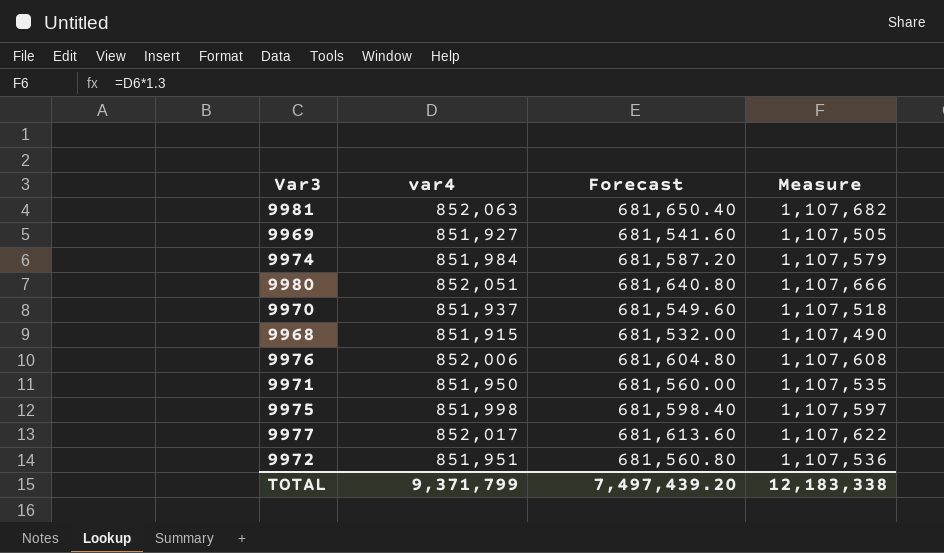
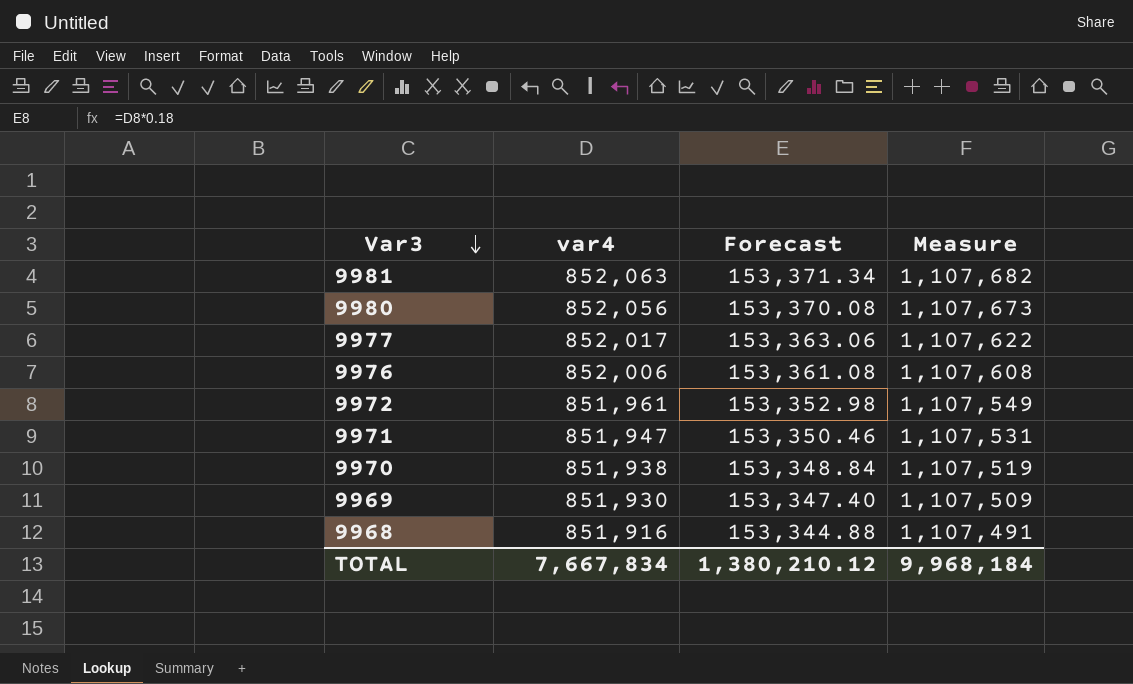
row order: none -> Var3 descending
column Forecast | formula: [var4] * 0.8 -> [var4] * 0.18
row 9974: 851,984 | 681,587.20 | 1,107,579 -> none
row 9975: 851,998 | 681,598.40 | 1,107,597 -> none
9980 | var4: 852,051 -> 852,056
9980 | Measure: 1,107,666 -> 1,107,673
9972 | var4: 851,951 -> 851,961
9972 | Measure: 1,107,536 -> 1,107,549
9971 | var4: 851,950 -> 851,947
9971 | Measure: 1,107,535 -> 1,107,531
9970 | var4: 851,937 -> 851,938
9970 | Measure: 1,107,518 -> 1,107,519
9969 | var4: 851,927 -> 851,930
9969 | Measure: 1,107,505 -> 1,107,509
9968 | var4: 851,915 -> 851,916
9968 | Measure: 1,107,490 -> 1,107,491
TOTAL | var4: 9,371,799 -> 7,667,834
TOTAL | Forecast: 7,497,439.20 -> 1,380,210.12
TOTAL | Measure: 12,183,338 -> 9,968,184

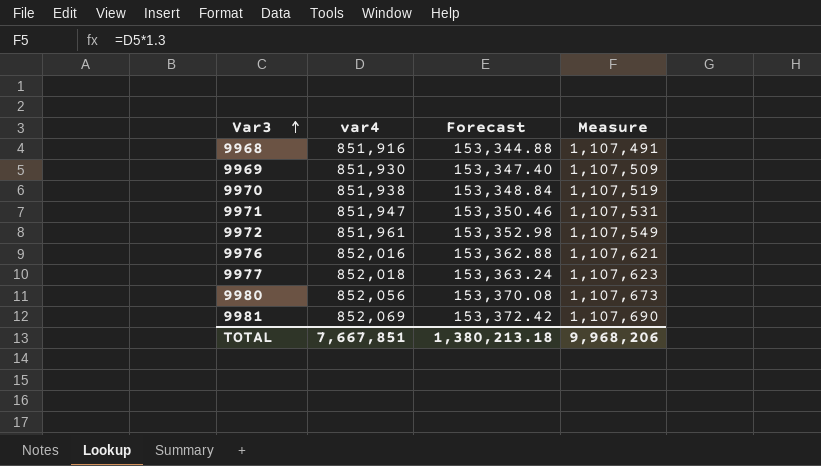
row order: Var3 descending -> Var3 ascending
9976 | var4: 852,006 -> 852,016
9976 | Forecast: 153,361.08 -> 153,362.88
9976 | Measure: 1,107,608 -> 1,107,621
9977 | var4: 852,017 -> 852,018
9977 | Forecast: 153,363.06 -> 153,363.24
9977 | Measure: 1,107,622 -> 1,107,623
9981 | var4: 852,063 -> 852,069
9981 | Forecast: 153,371.34 -> 153,372.42
9981 | Measure: 1,107,682 -> 1,107,690
TOTAL | var4: 7,667,834 -> 7,667,851
TOTAL | Forecast: 1,380,210.12 -> 1,380,213.18
TOTAL | Measure: 9,968,184 -> 9,968,206

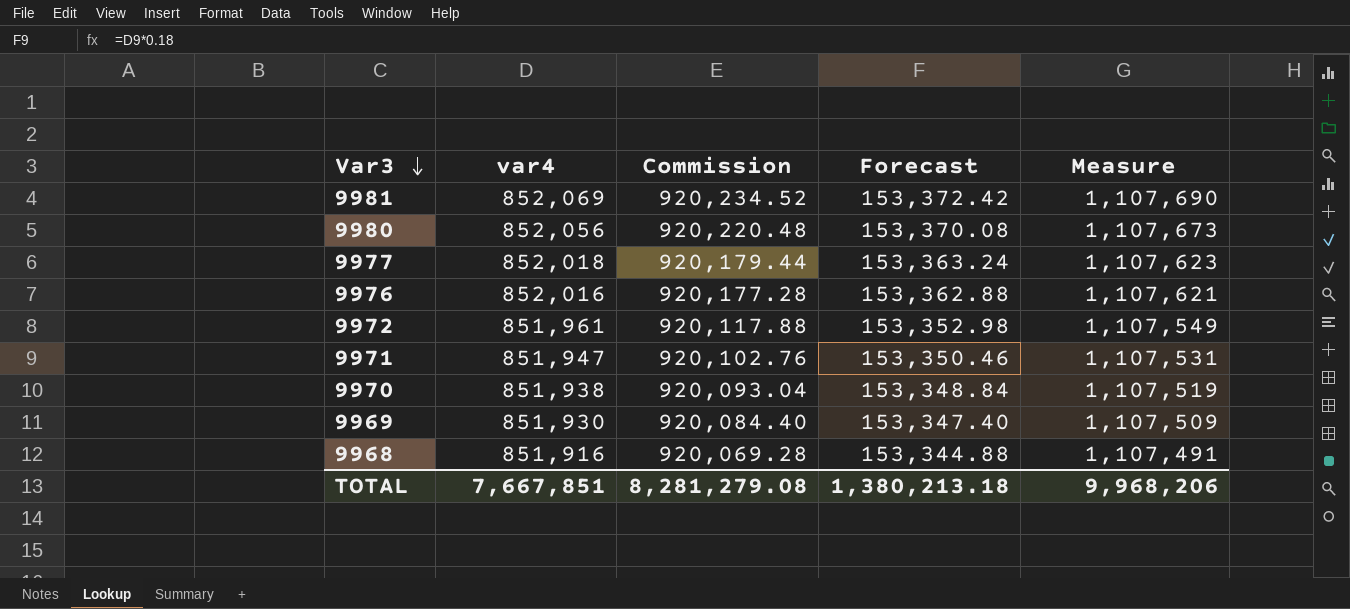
row order: Var3 ascending -> Var3 descending
column Commission | formula: none -> [var4] * 1.08

